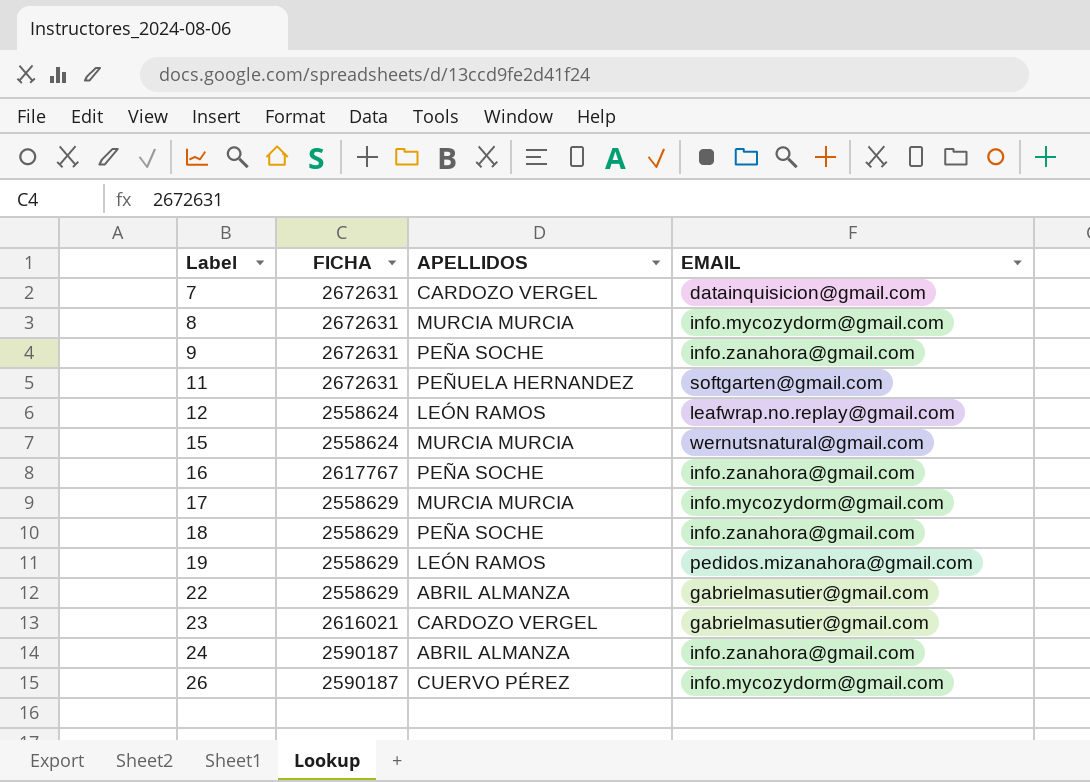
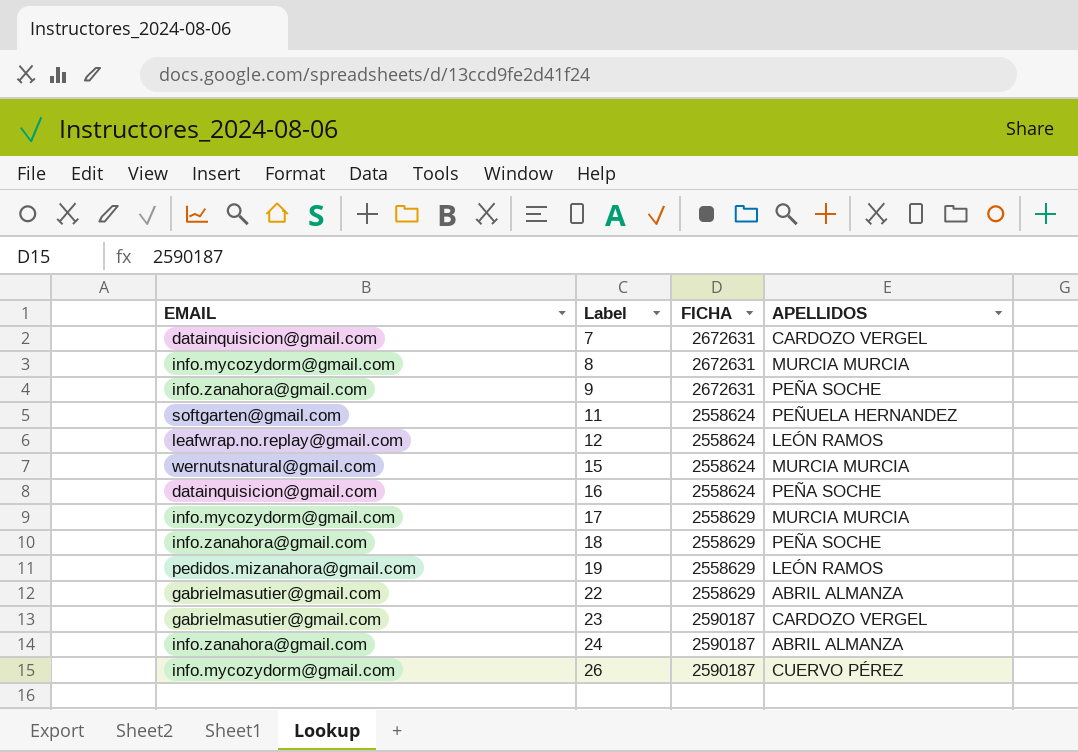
column EMAIL | position: 4 -> 1
11 | FICHA: 2672631 -> 2558624
16 | EMAIL: info.zanahora@gmail.com -> datainquisicion@gmail.com
16 | FICHA: 2617767 -> 2558624
23 | FICHA: 2616021 -> 2590187

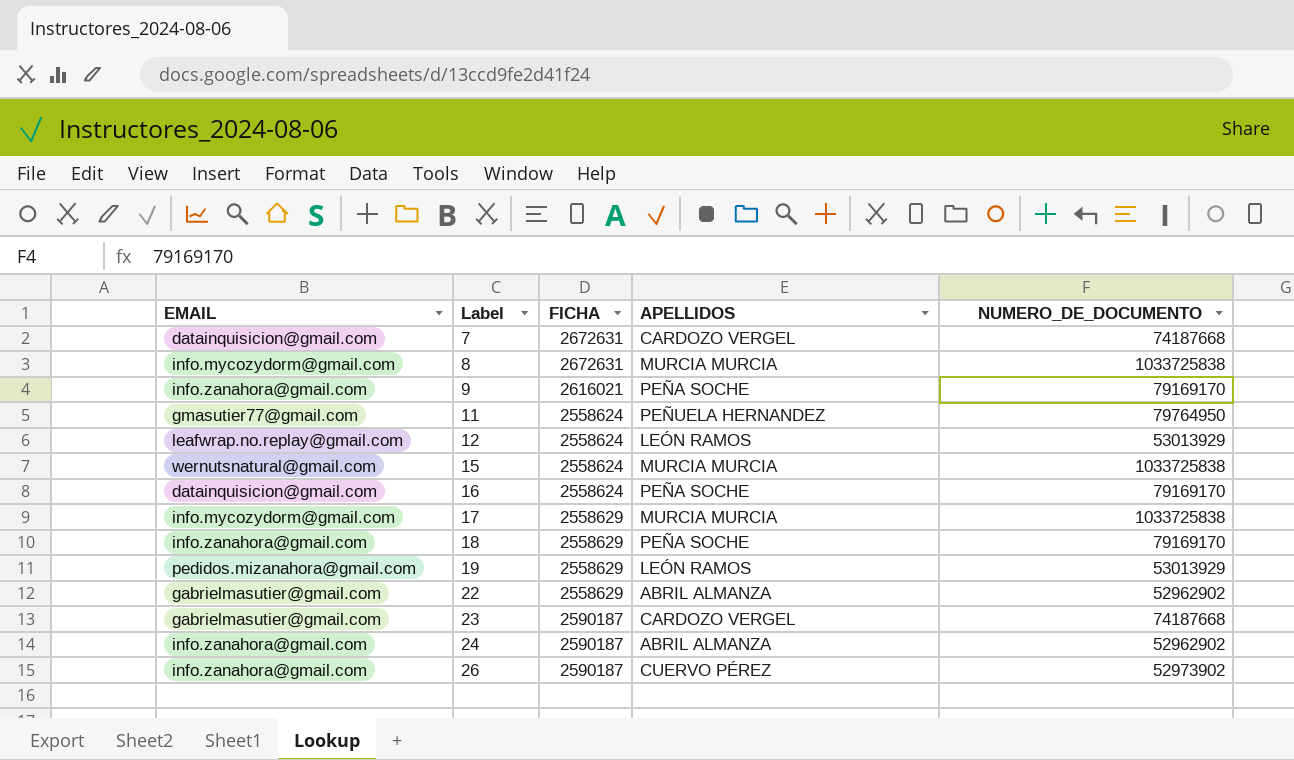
column NUMERO_DE_DOCUMENTO | position: none -> 5
9 | FICHA: 2672631 -> 2616021
11 | EMAIL: softgarten@gmail.com -> gmasutier77@gmail.com
26 | EMAIL: info.mycozydorm@gmail.com -> info.zanahora@gmail.com

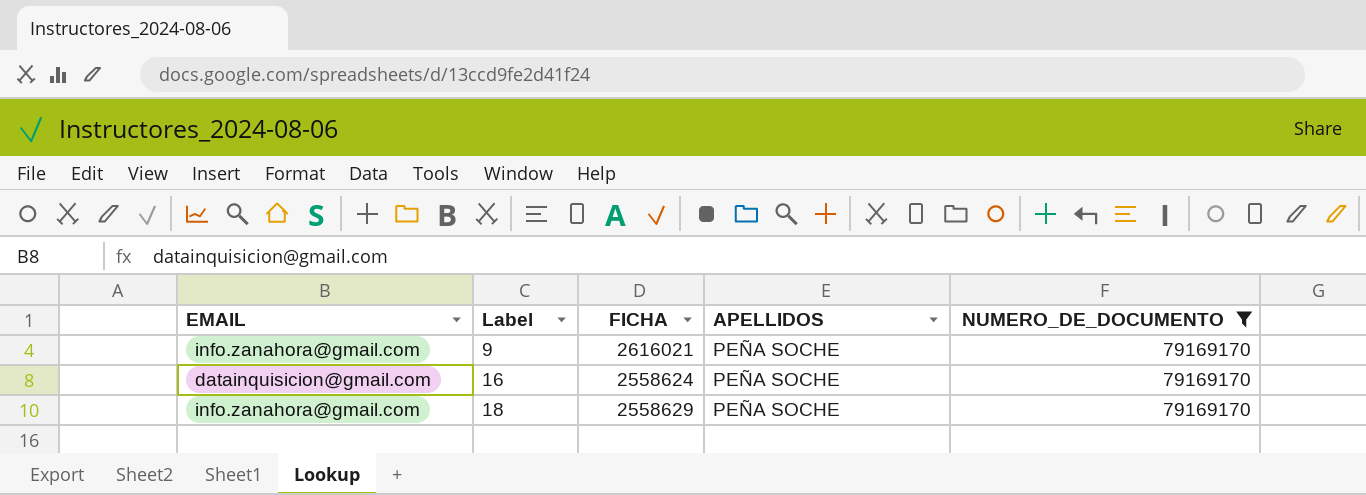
filter: none -> NUMERO_DE_DOCUMENTO = 79169170

